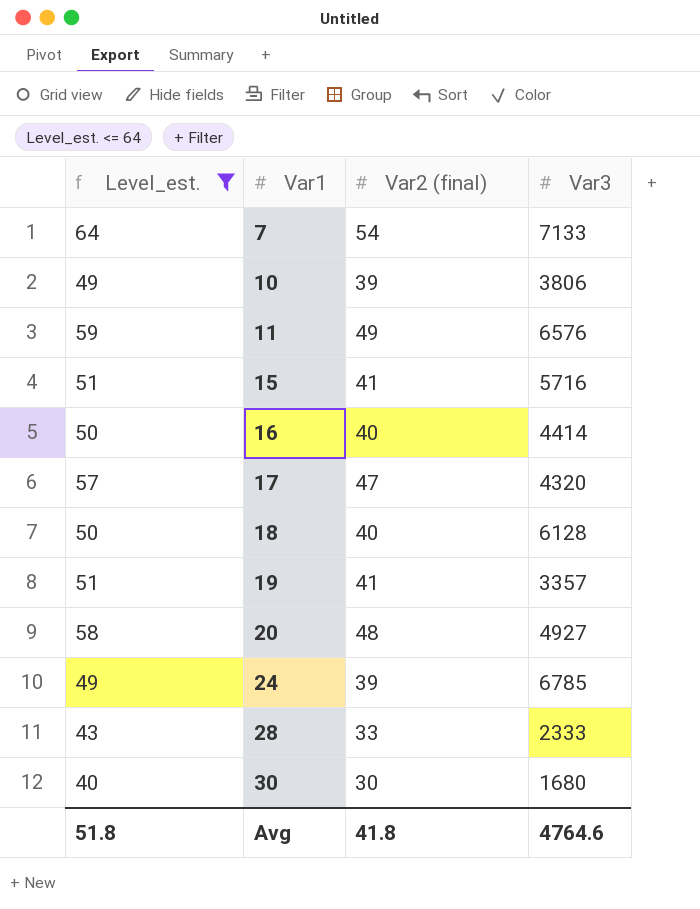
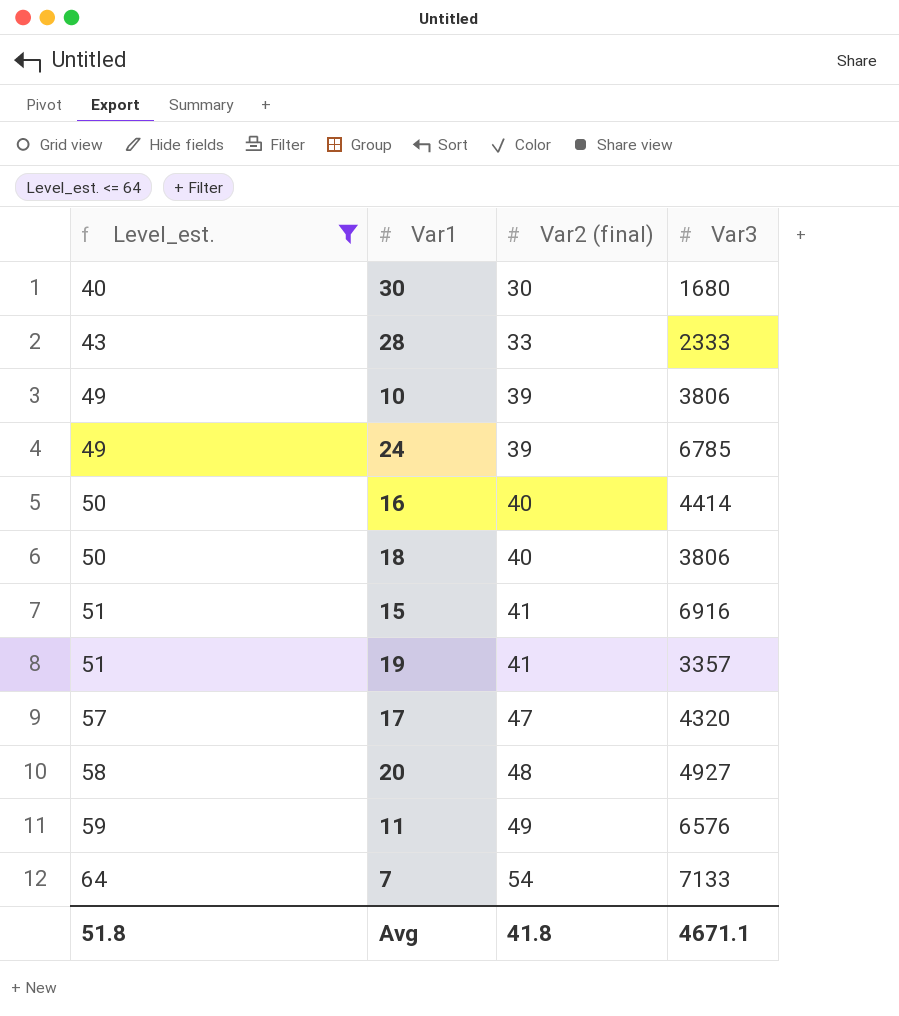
row order: Var1 ascending -> Level_est. ascending
18 | Var3: 6128 -> 3806
15 | Var3: 5716 -> 6916
Avg | Var3: 4764.6 -> 4671.1

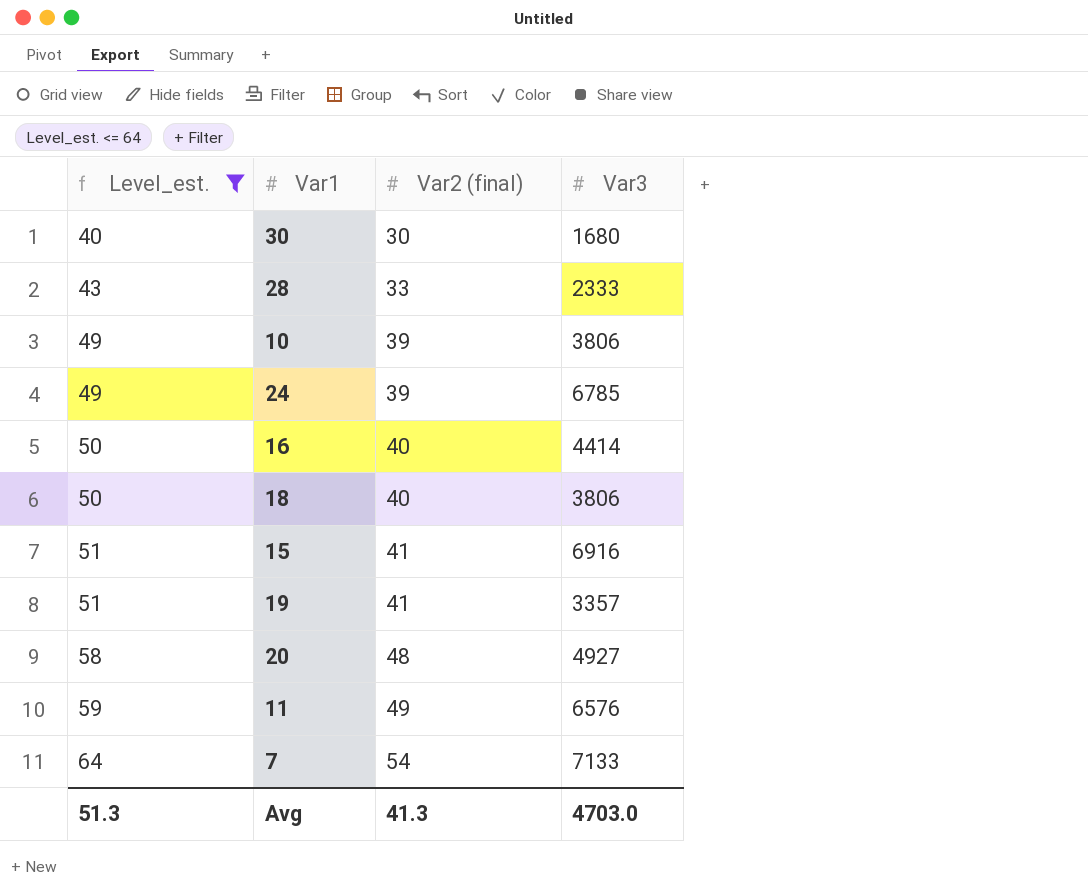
row 17: 57 | 47 | 4320 -> none
Avg | Level_est.: 51.8 -> 51.3
Avg | Var2 (final): 41.8 -> 41.3
Avg | Var3: 4671.1 -> 4703.0

